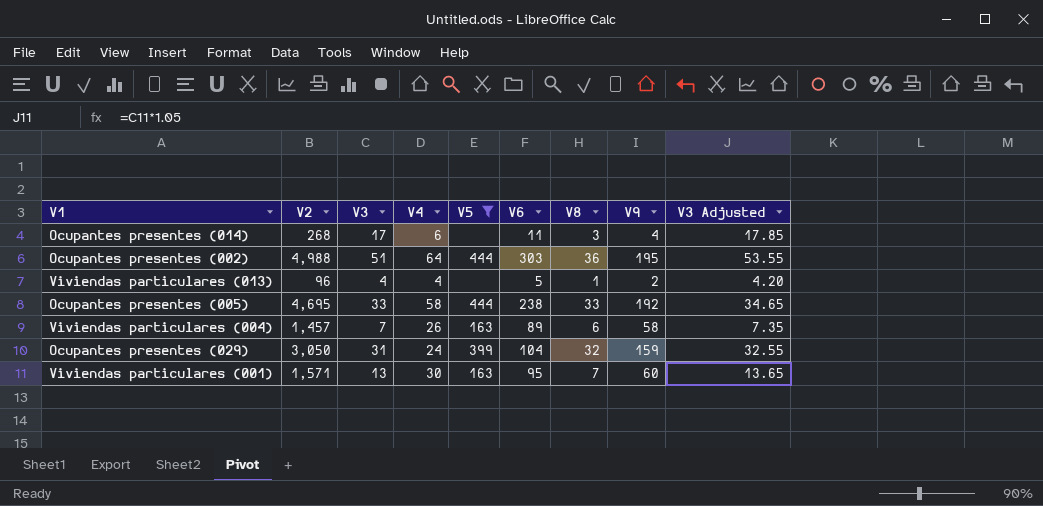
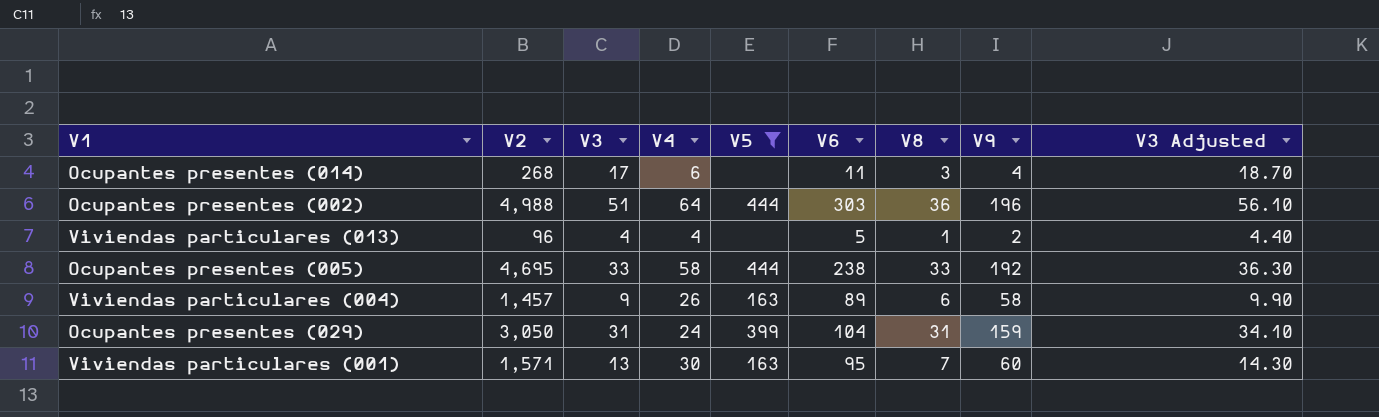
column V3 Adjusted | formula: [V3] * 1.05 -> [V3] * 1.1
Ocupantes presentes (002) | V9: 195 -> 196
Viviendas particulares (004) | V3: 7 -> 9
Ocupantes presentes (029) | V8: 32 -> 31

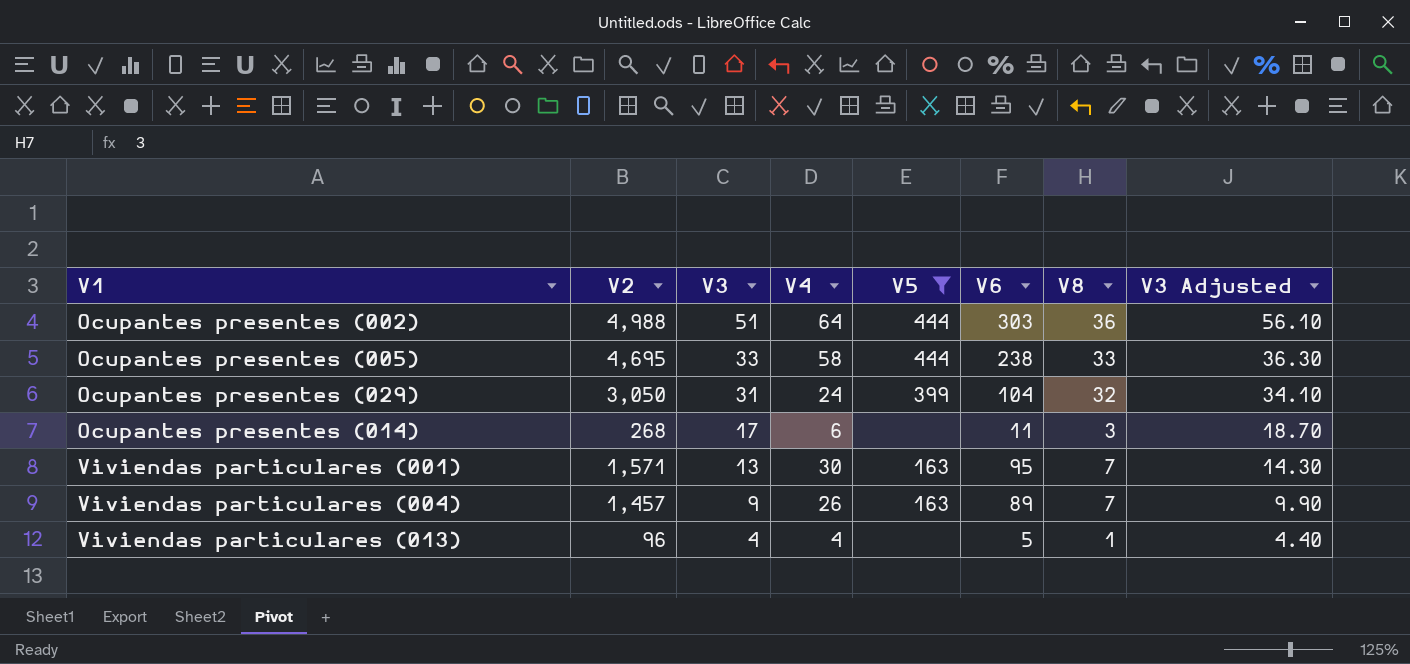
row order: none -> V3 descending
column V9 | position: 8 -> none
Ocupantes presentes (029) | V8: 31 -> 32
Viviendas particulares (004) | V8: 6 -> 7

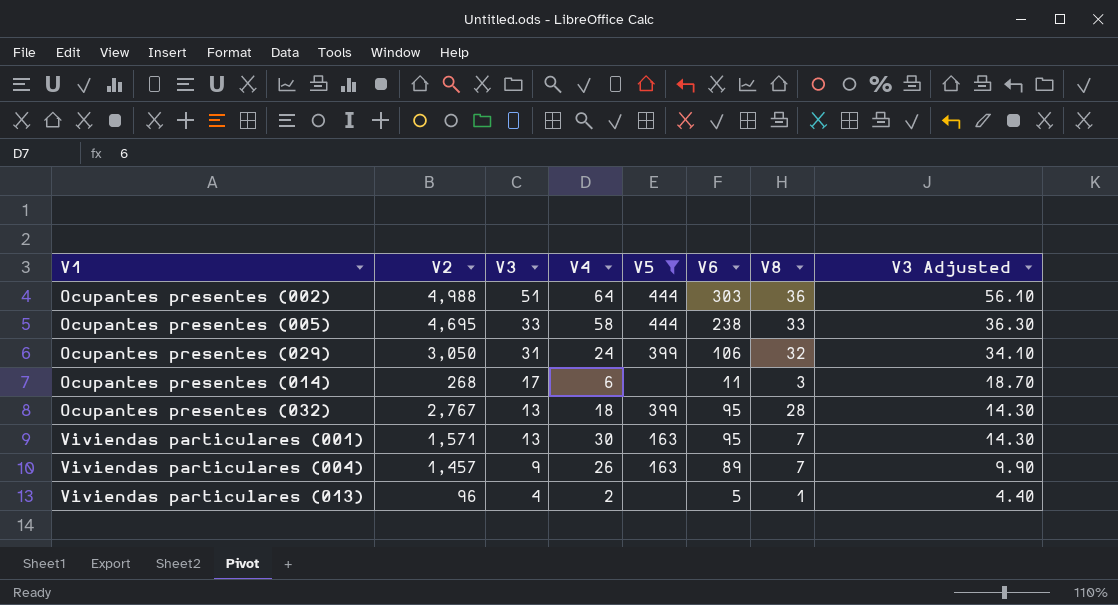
Ocupantes presentes (029) | V6: 104 -> 106
row Ocupantes presentes (032): none -> 2,767 | 13 | 18 | 399 | 95 | 28 | 14.30
Viviendas particulares (013) | V4: 4 -> 2

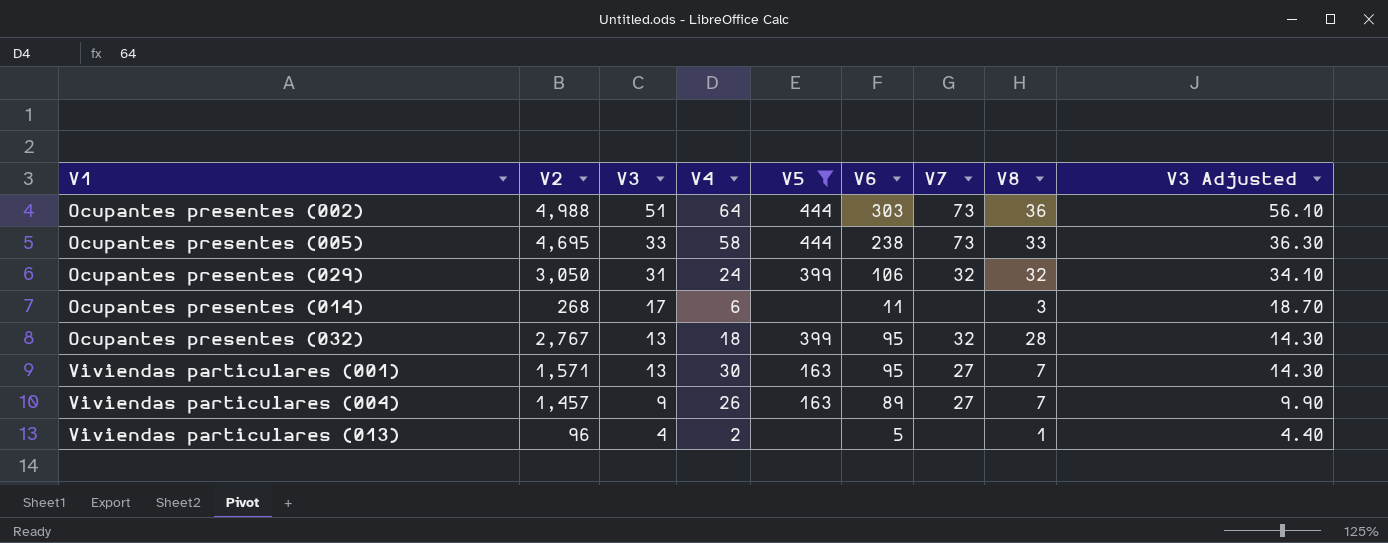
column V7 | position: none -> 7

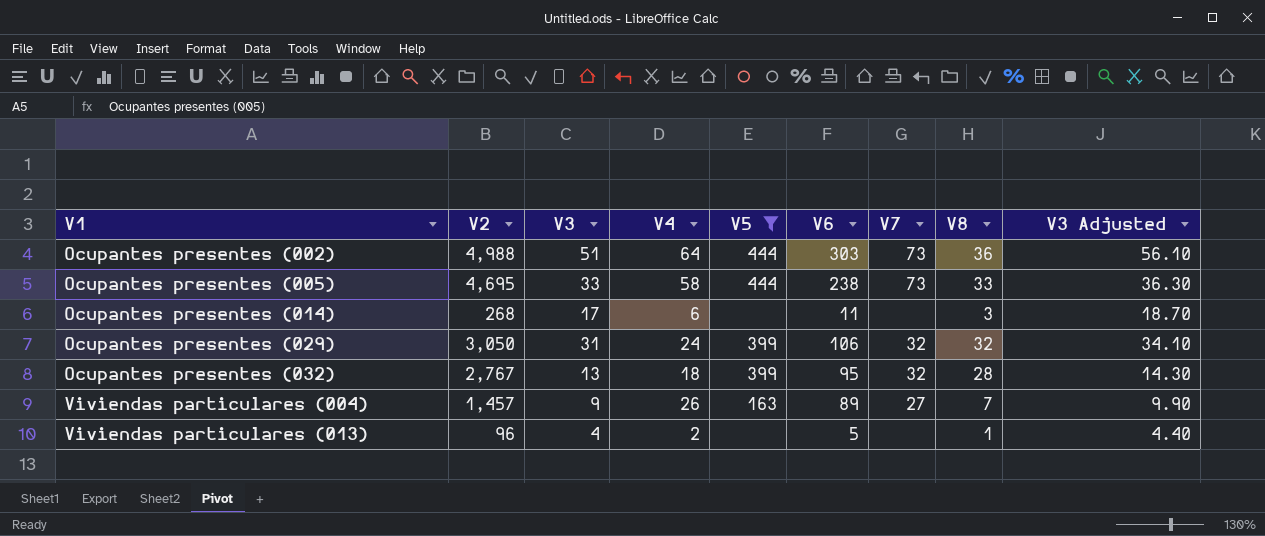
row order: V3 descending -> V1 ascending
row Viviendas particulares (001): 1,571 | 13 | 30 | 163 | 95 | 27 | 7 | 14.30 -> none

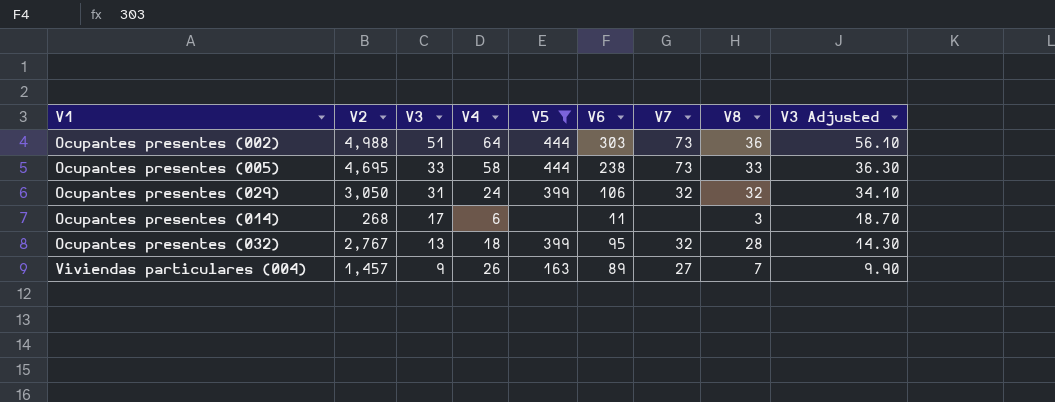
row order: V1 ascending -> V3 descending
row Viviendas particulares (013): 96 | 4 | 2 | none | 5 | none | 1 | 4.40 -> none

